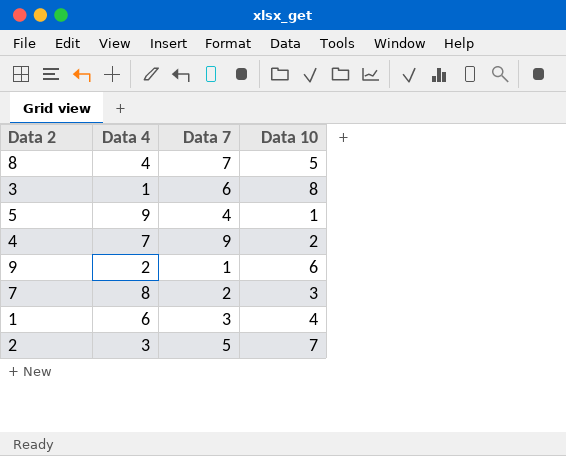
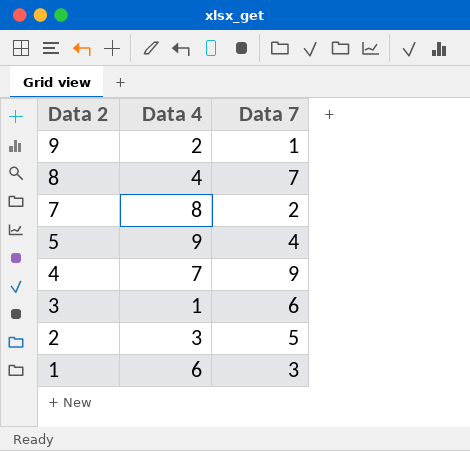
row order: none -> Data 2 descending
column Data 10 | position: 4 -> none

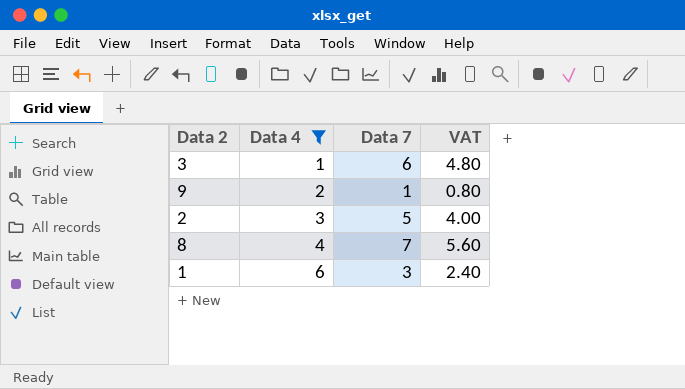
filter: none -> Data 4 <= 6
row order: Data 2 descending -> Data 4 ascending
column VAT | formula: none -> [Data 7] * 0.8

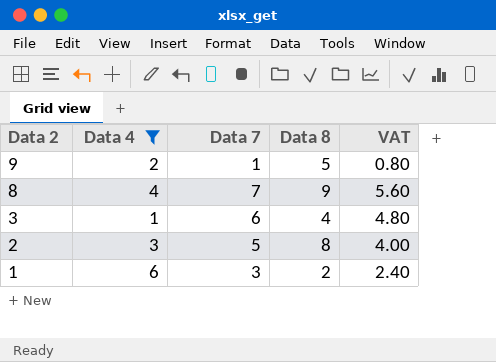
row order: Data 4 ascending -> Data 2 descending
column Data 8 | position: none -> 4

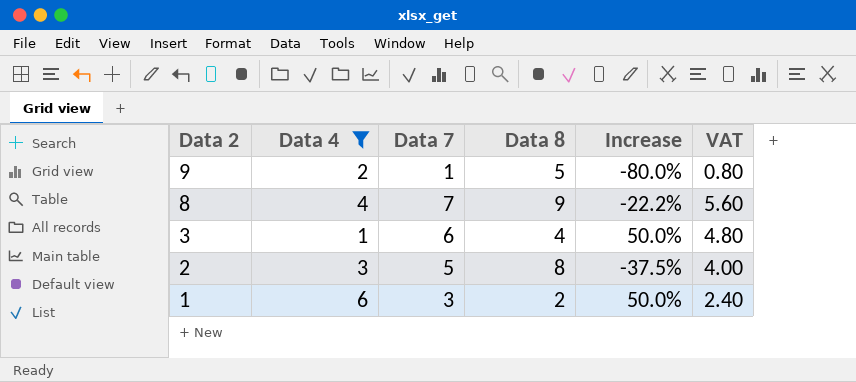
column Increase | formula: none -> ([Data 7] - [Data 8]) / [Data 8]

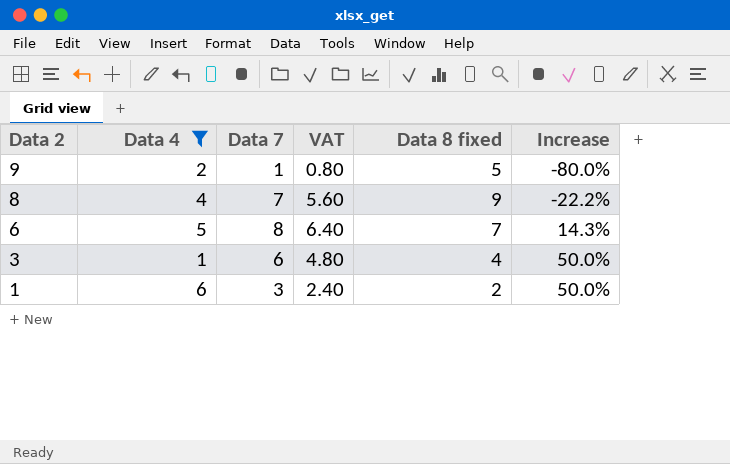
column VAT | position: 6 -> 4
column name: Data 8 -> Data 8 fixed
row 2: 3 | 5 | 8 | -37.5% | 4.00 -> none
row 6: none -> 5 | 8 | 6.40 | 7 | 14.3%

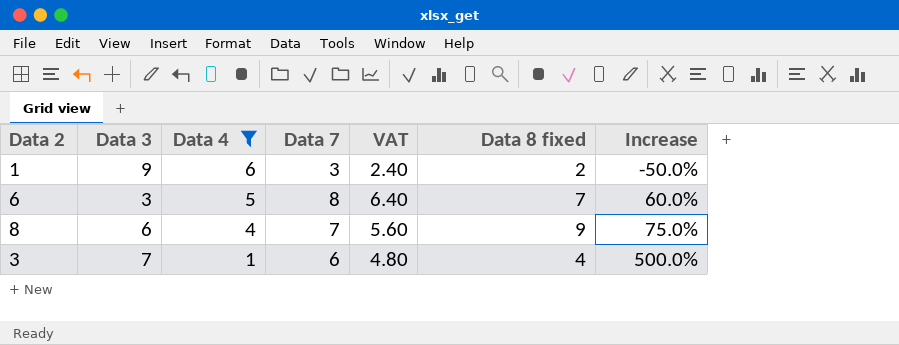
row order: Data 2 descending -> Data 4 descending
column Data 3 | position: none -> 2
column Increase | formula: ([Data 7] - [Data 8 fixed]) / [Data 8 fixed] -> ([Data 7] - [Data 4]) / [Data 4]
row 9: 2 | 1 | 0.80 | 5 | -80.0% -> none

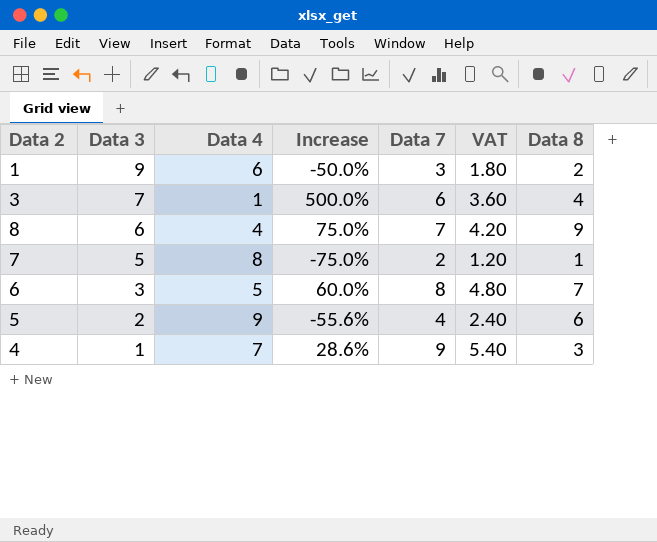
filter: Data 4 <= 6 -> none
row order: Data 4 descending -> Data 3 descending
column Increase | position: 7 -> 4
column VAT | formula: [Data 7] * 0.8 -> [Data 7] * 0.6
column name: Data 8 fixed -> Data 8

